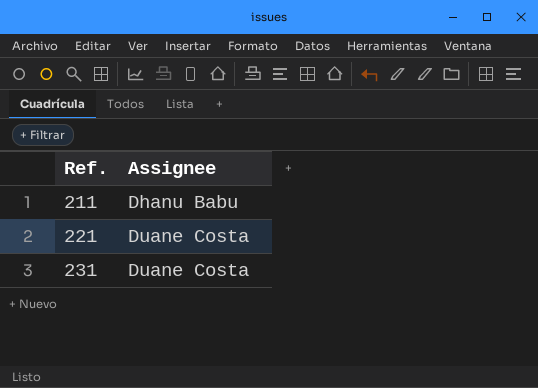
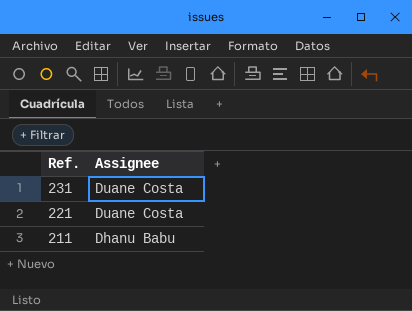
row order: Ref. ascending -> Ref. descending

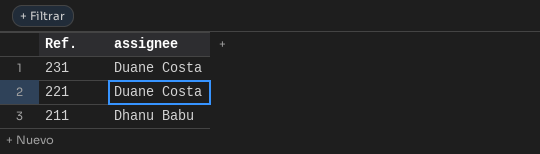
column name: Assignee -> assignee

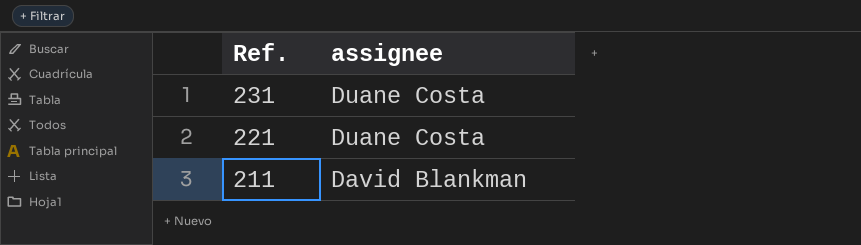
211 | assignee: Dhanu Babu -> David Blankman

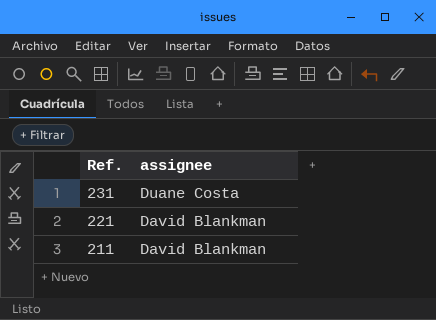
221 | assignee: Duane Costa -> David Blankman

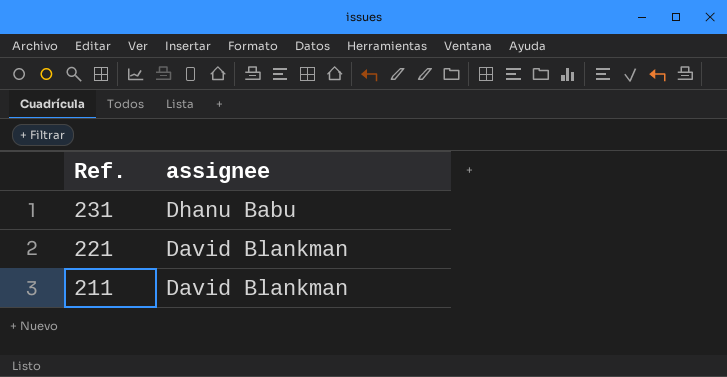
231 | assignee: Duane Costa -> Dhanu Babu

